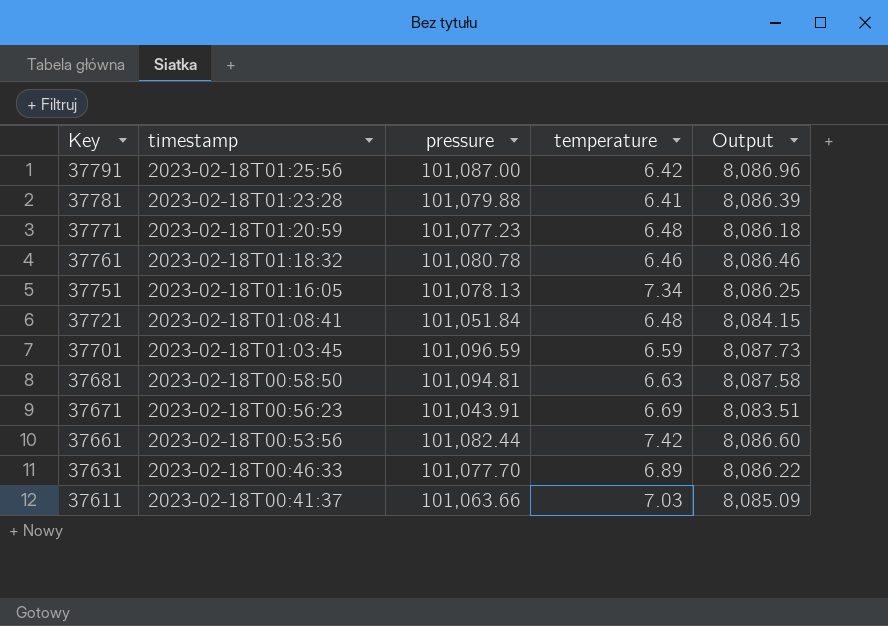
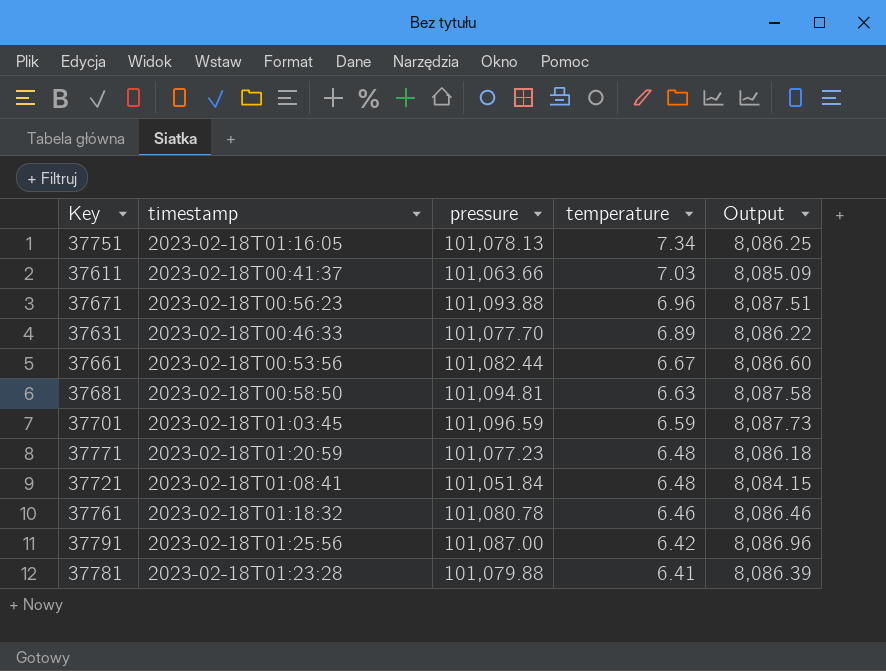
row order: Key descending -> temperature descending
37671 | pressure: 101,043.91 -> 101,093.88
37671 | temperature: 6.69 -> 6.96
37671 | Output: 8,083.51 -> 8,087.51
37661 | temperature: 7.42 -> 6.67

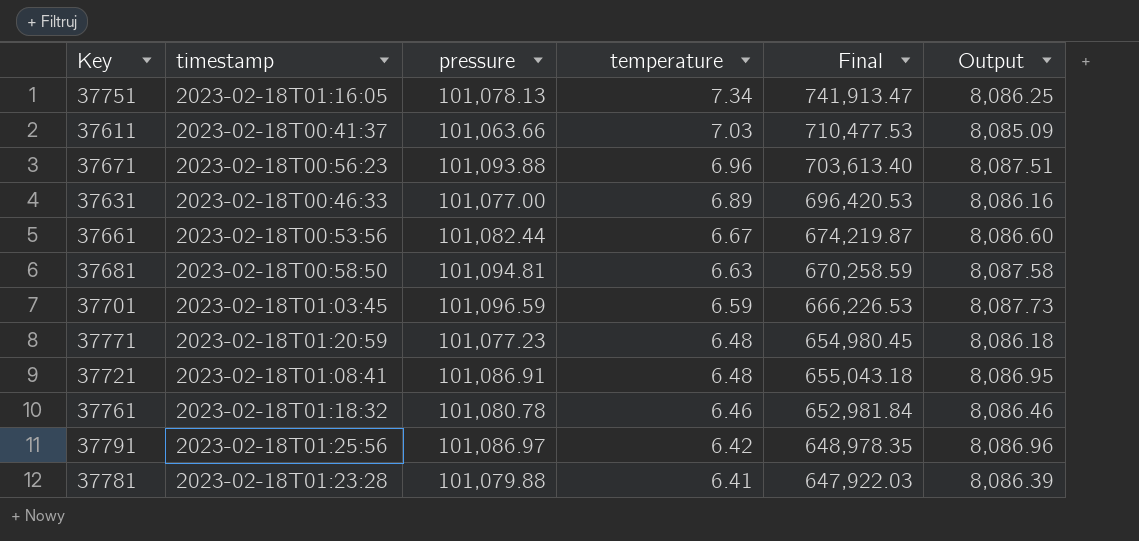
column Final | formula: none -> [pressure] * [temperature]
37631 | pressure: 101,077.70 -> 101,077.00
37631 | Output: 8,086.22 -> 8,086.16
37721 | pressure: 101,051.84 -> 101,086.91
37721 | Output: 8,084.15 -> 8,086.95
37791 | pressure: 101,087.00 -> 101,086.97

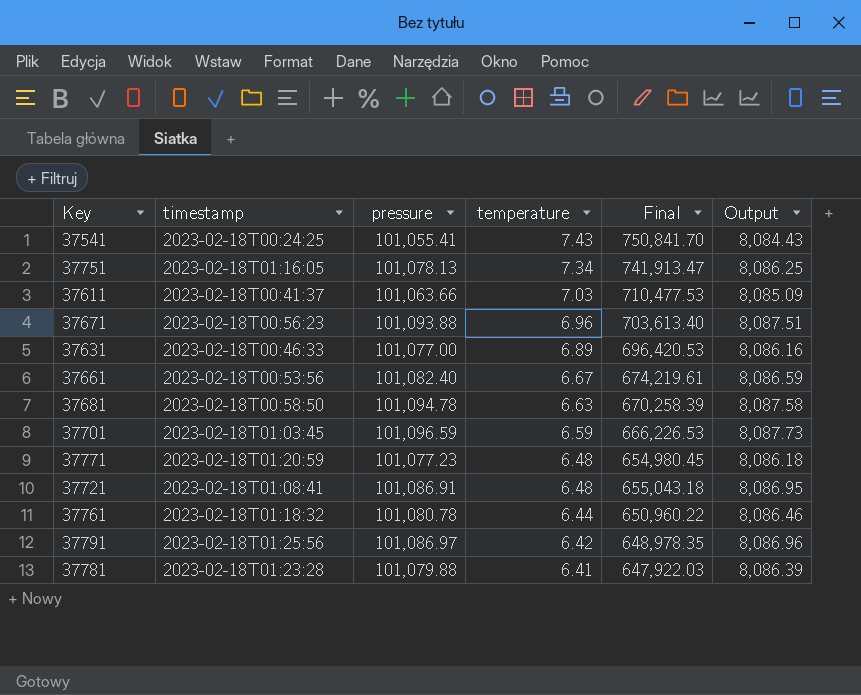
row 37541: none -> 2023-02-18T00:24:25 | 101,055.41 | 7.43 | 750,841.70 | 8,084.43
37661 | pressure: 101,082.44 -> 101,082.40
37661 | Final: 674,219.87 -> 674,219.61
37661 | Output: 8,086.60 -> 8,086.59
37681 | pressure: 101,094.81 -> 101,094.78
37681 | Final: 670,258.59 -> 670,258.39
37761 | temperature: 6.46 -> 6.44
37761 | Final: 652,981.84 -> 650,960.22

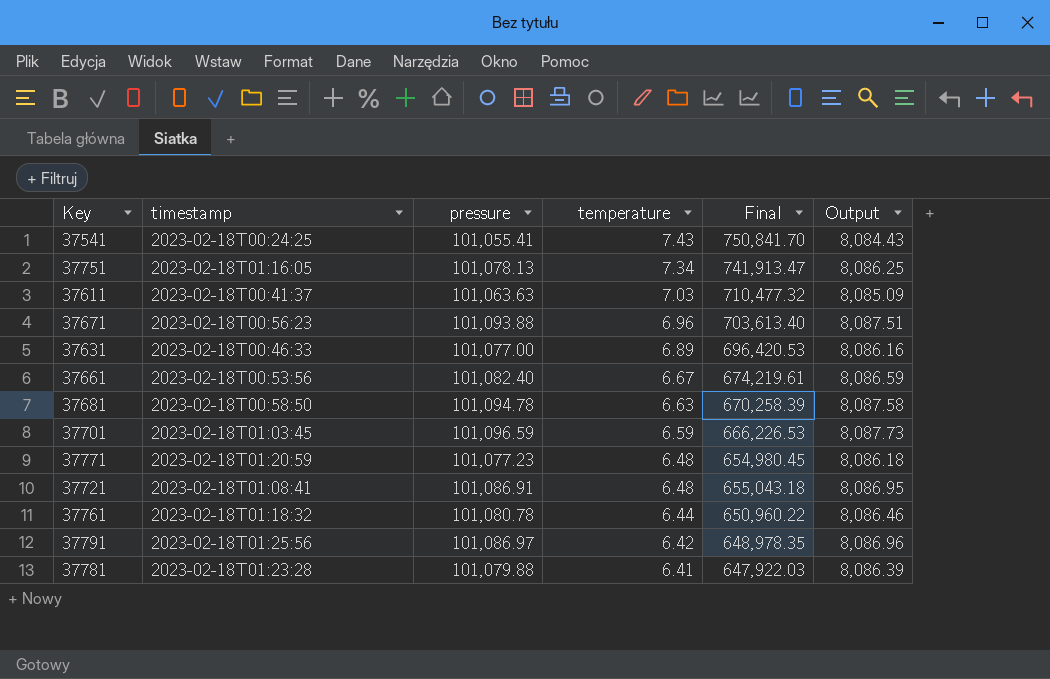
37611 | pressure: 101,063.66 -> 101,063.63
37611 | Final: 710,477.53 -> 710,477.32

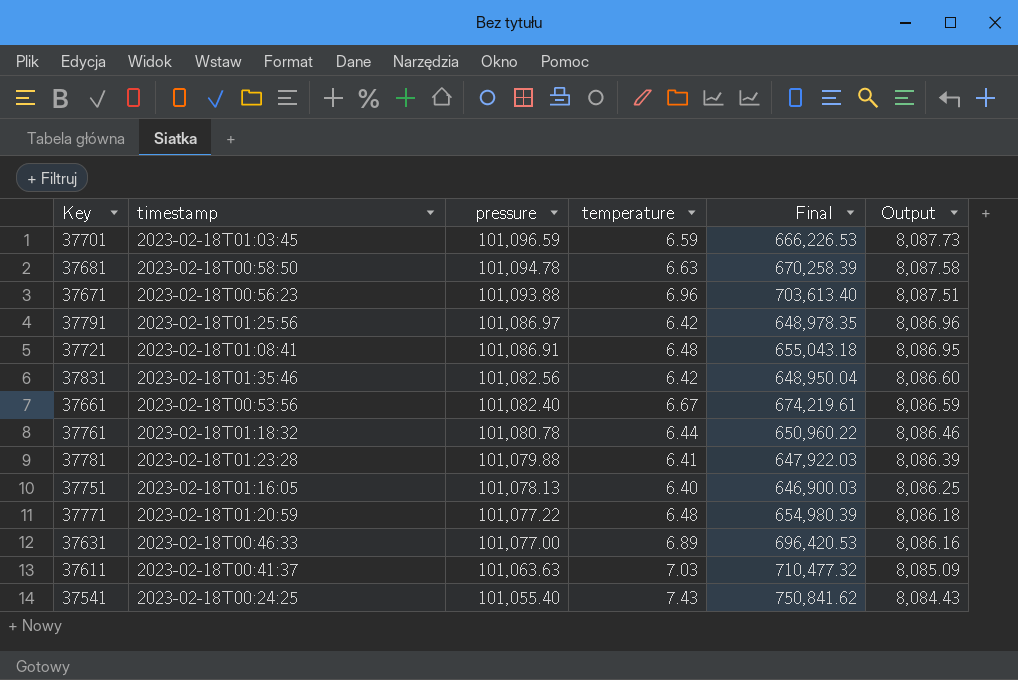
row order: temperature descending -> pressure descending
row 37831: none -> 2023-02-18T01:35:46 | 101,082.56 | 6.42 | 648,950.04 | 8,086.60
37751 | temperature: 7.34 -> 6.40
37751 | Final: 741,913.47 -> 646,900.03
37771 | pressure: 101,077.23 -> 101,077.22
37771 | Final: 654,980.45 -> 654,980.39
37541 | pressure: 101,055.41 -> 101,055.40
37541 | Final: 750,841.70 -> 750,841.62

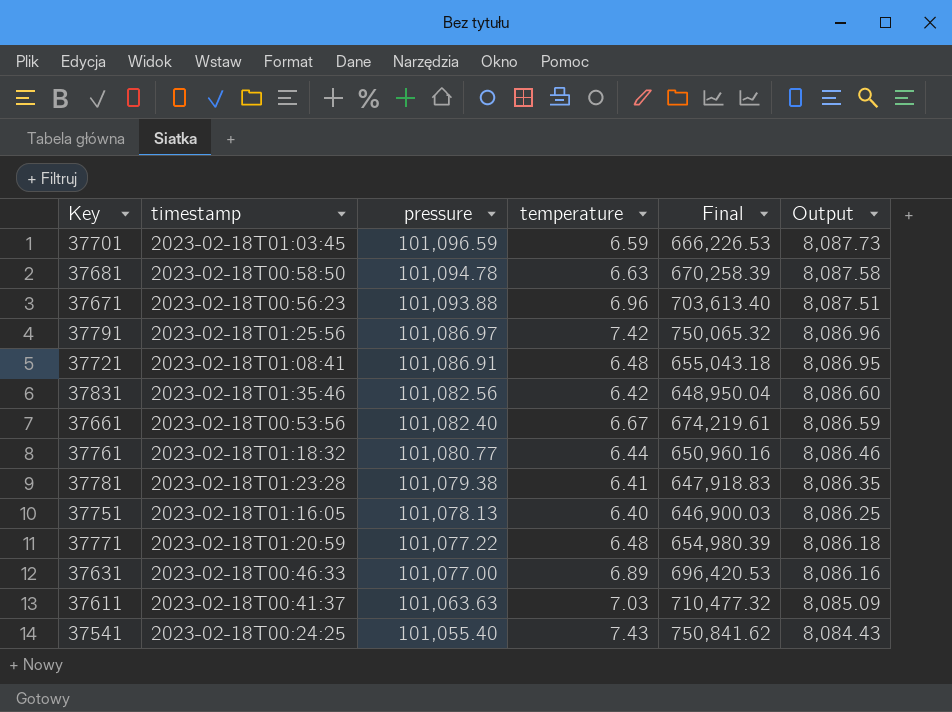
37791 | temperature: 6.42 -> 7.42
37791 | Final: 648,978.35 -> 750,065.32
37761 | pressure: 101,080.78 -> 101,080.77
37761 | Final: 650,960.22 -> 650,960.16
37781 | pressure: 101,079.88 -> 101,079.38
37781 | Final: 647,922.03 -> 647,918.83
37781 | Output: 8,086.39 -> 8,086.35

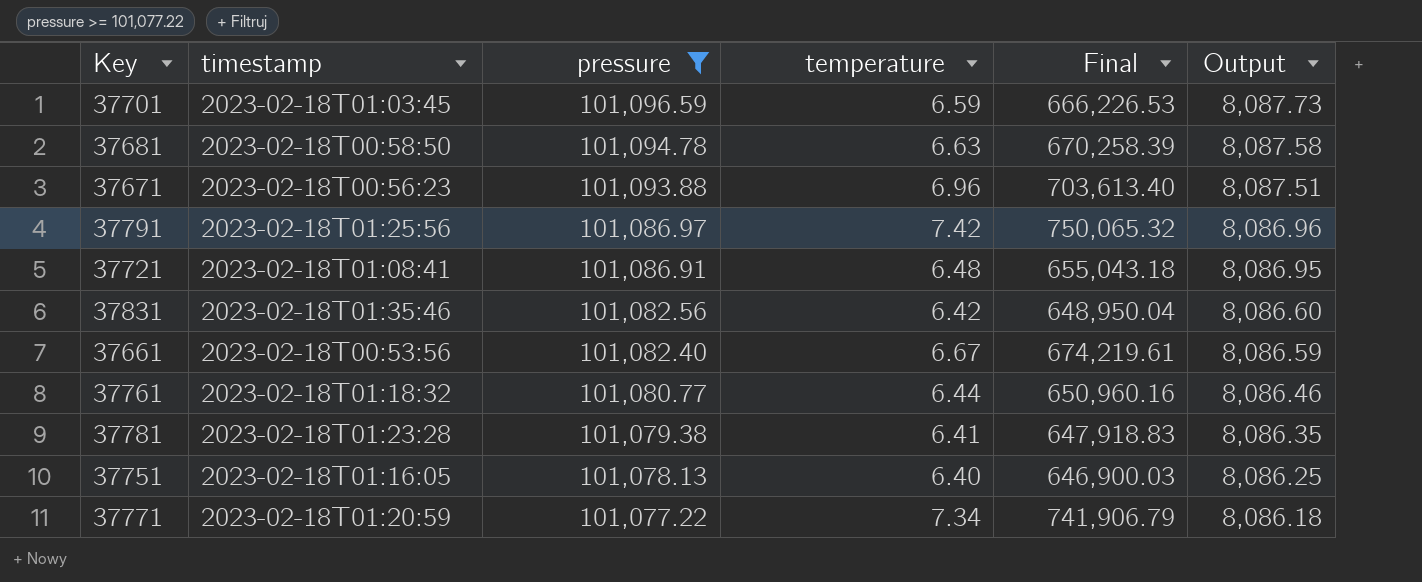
filter: none -> pressure >= 101,077.22
37771 | temperature: 6.48 -> 7.34
37771 | Final: 654,980.39 -> 741,906.79

